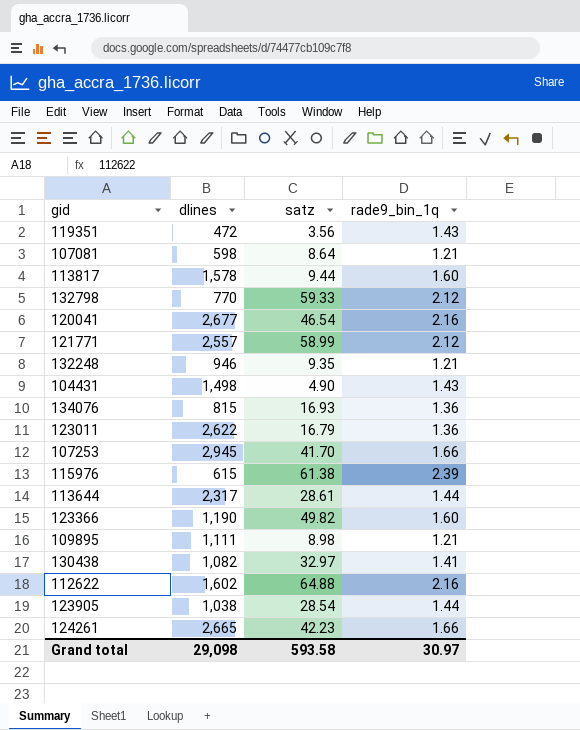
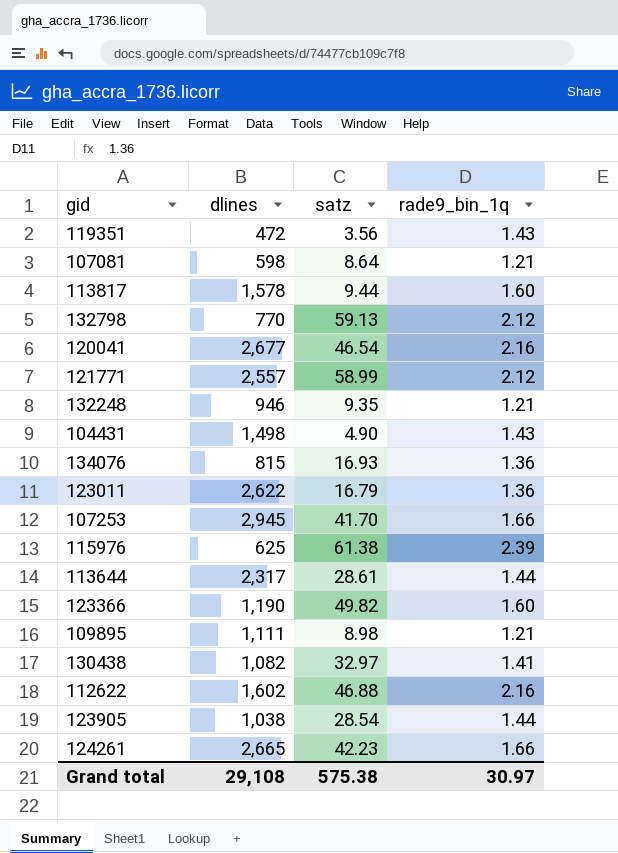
132798 | satz: 59.33 -> 59.13
115976 | dlines: 615 -> 625
112622 | satz: 64.88 -> 46.88
Grand total | dlines: 29,098 -> 29,108
Grand total | satz: 593.58 -> 575.38

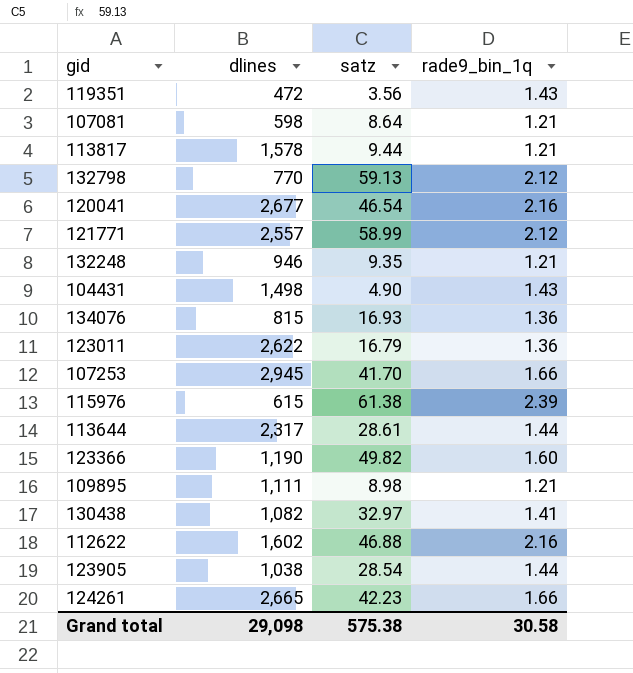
113817 | rade9_bin_1q: 1.60 -> 1.21
115976 | dlines: 625 -> 615
Grand total | dlines: 29,108 -> 29,098
Grand total | rade9_bin_1q: 30.97 -> 30.58

